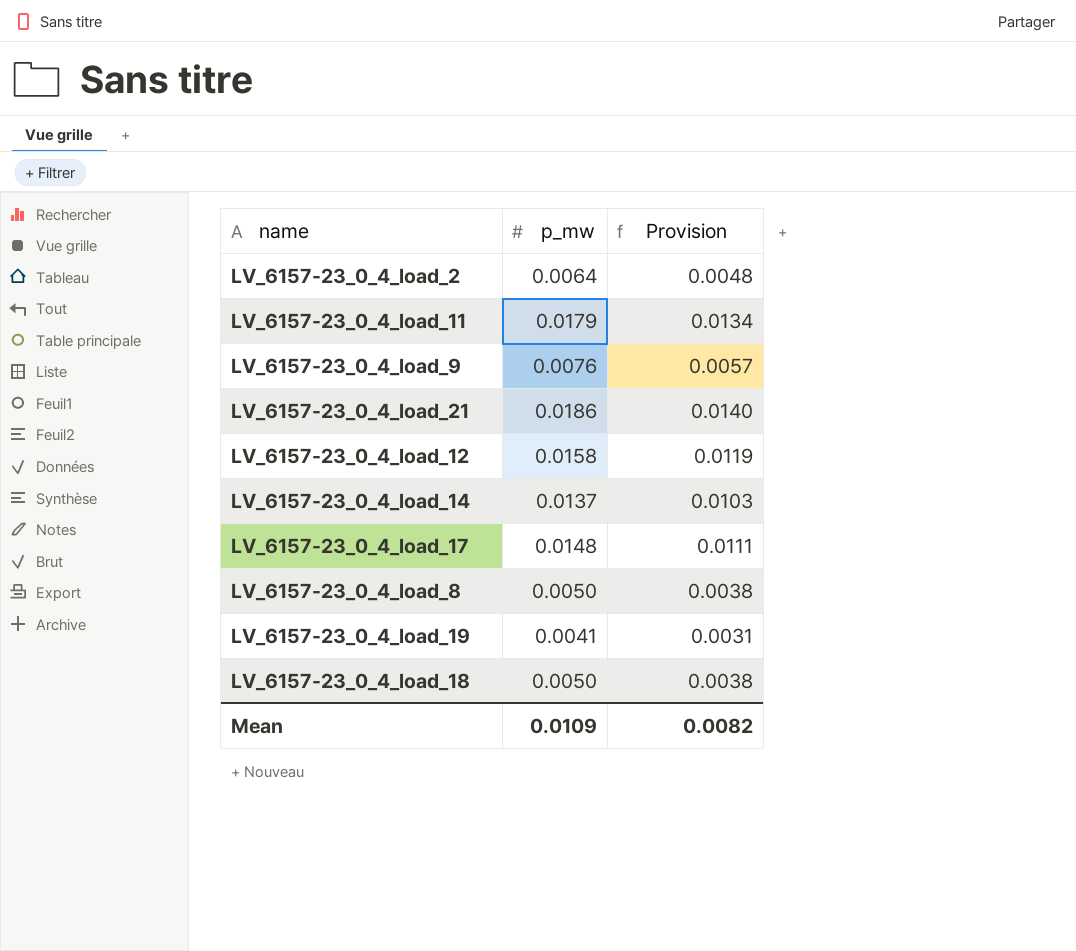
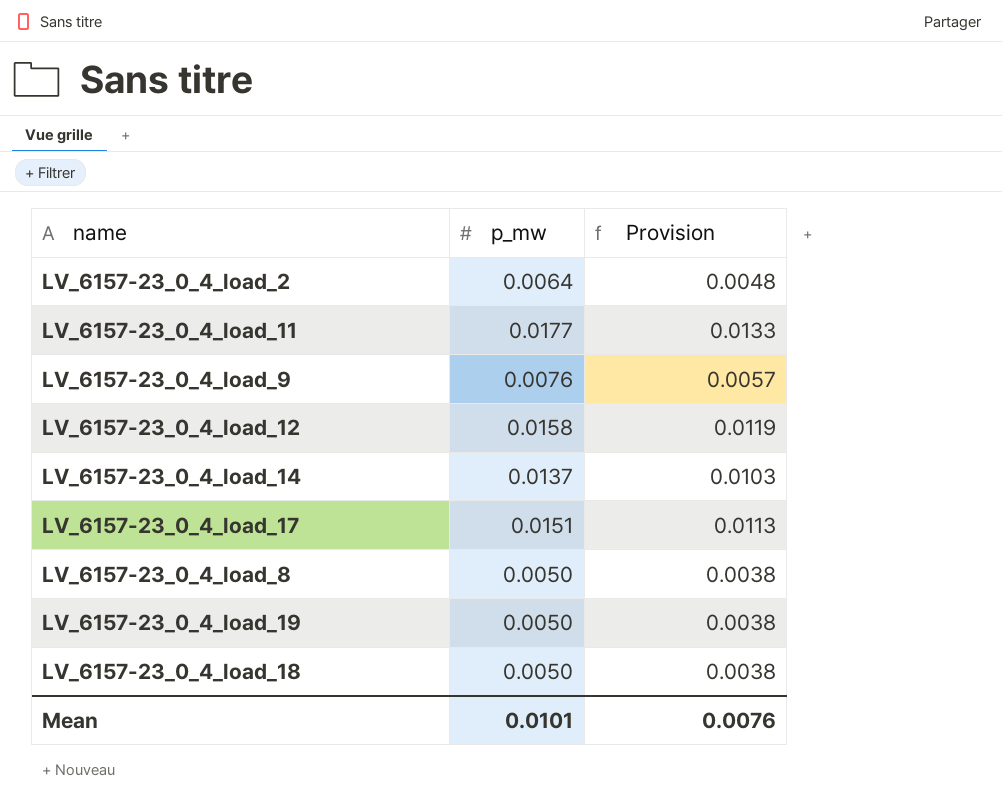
row LV_6157-23_0_4_load_21: 0.0186 | 0.0140 -> none
LV_6157-23_0_4_load_11 | p_mw: 0.0179 -> 0.0177
LV_6157-23_0_4_load_11 | Provision: 0.0134 -> 0.0133
LV_6157-23_0_4_load_17 | p_mw: 0.0148 -> 0.0151
LV_6157-23_0_4_load_17 | Provision: 0.0111 -> 0.0113
LV_6157-23_0_4_load_19 | p_mw: 0.0041 -> 0.0050
LV_6157-23_0_4_load_19 | Provision: 0.0031 -> 0.0038
Mean | p_mw: 0.0109 -> 0.0101
Mean | Provision: 0.0082 -> 0.0076

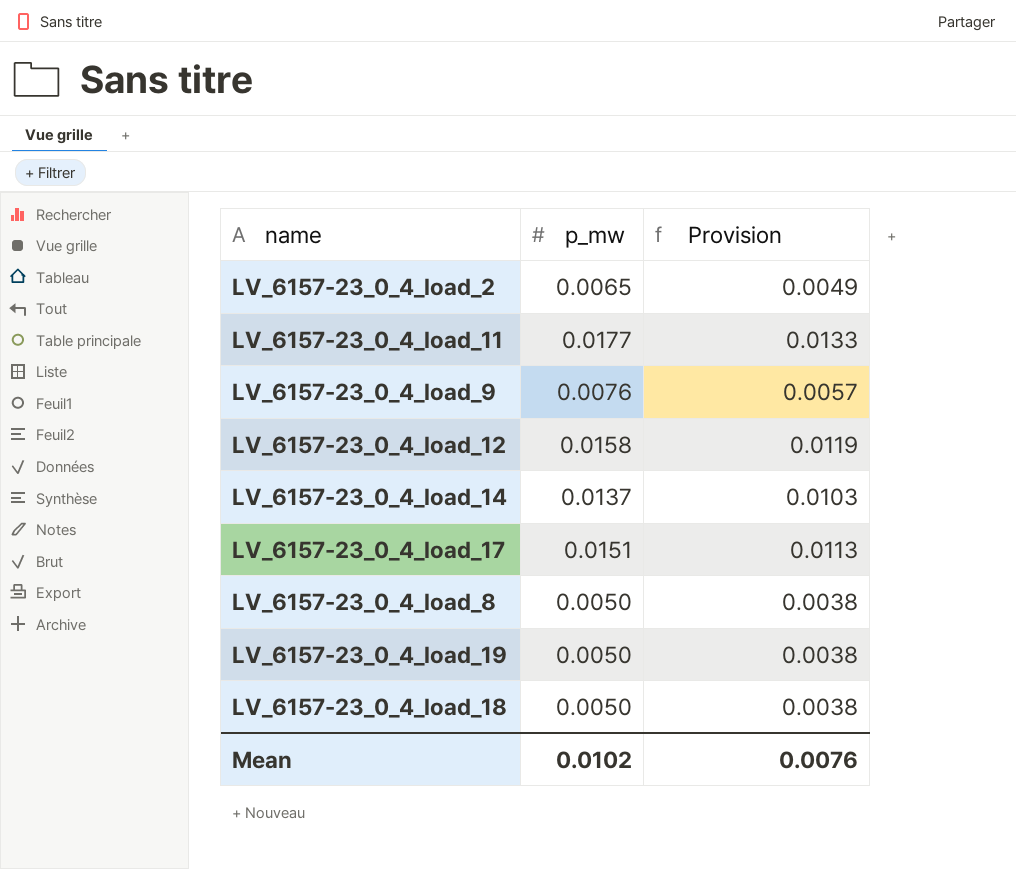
LV_6157-23_0_4_load_2 | p_mw: 0.0064 -> 0.0065
LV_6157-23_0_4_load_2 | Provision: 0.0048 -> 0.0049
Mean | p_mw: 0.0101 -> 0.0102

